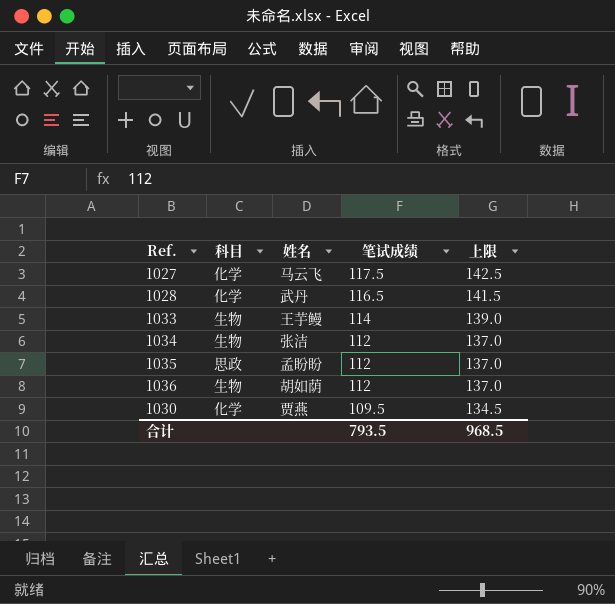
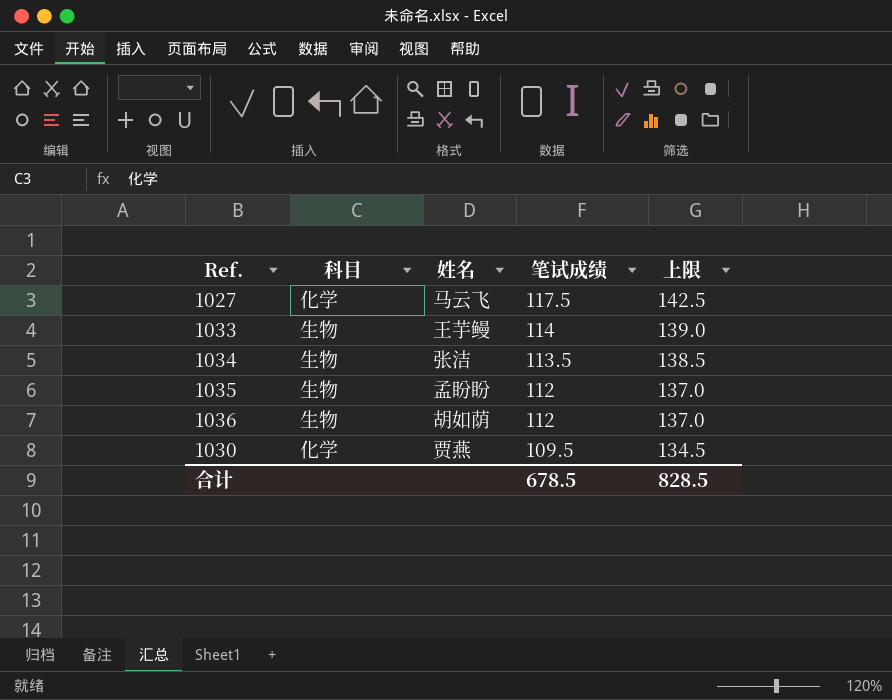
row 1028: 化学 | 武丹 | 116.5 | 141.5 -> none
1034 | 笔试成绩: 112 -> 113.5
1034 | 上限: 137.0 -> 138.5
1035 | 科目: 思政 -> 生物
合计 | 笔试成绩: 793.5 -> 678.5
合计 | 上限: 968.5 -> 828.5

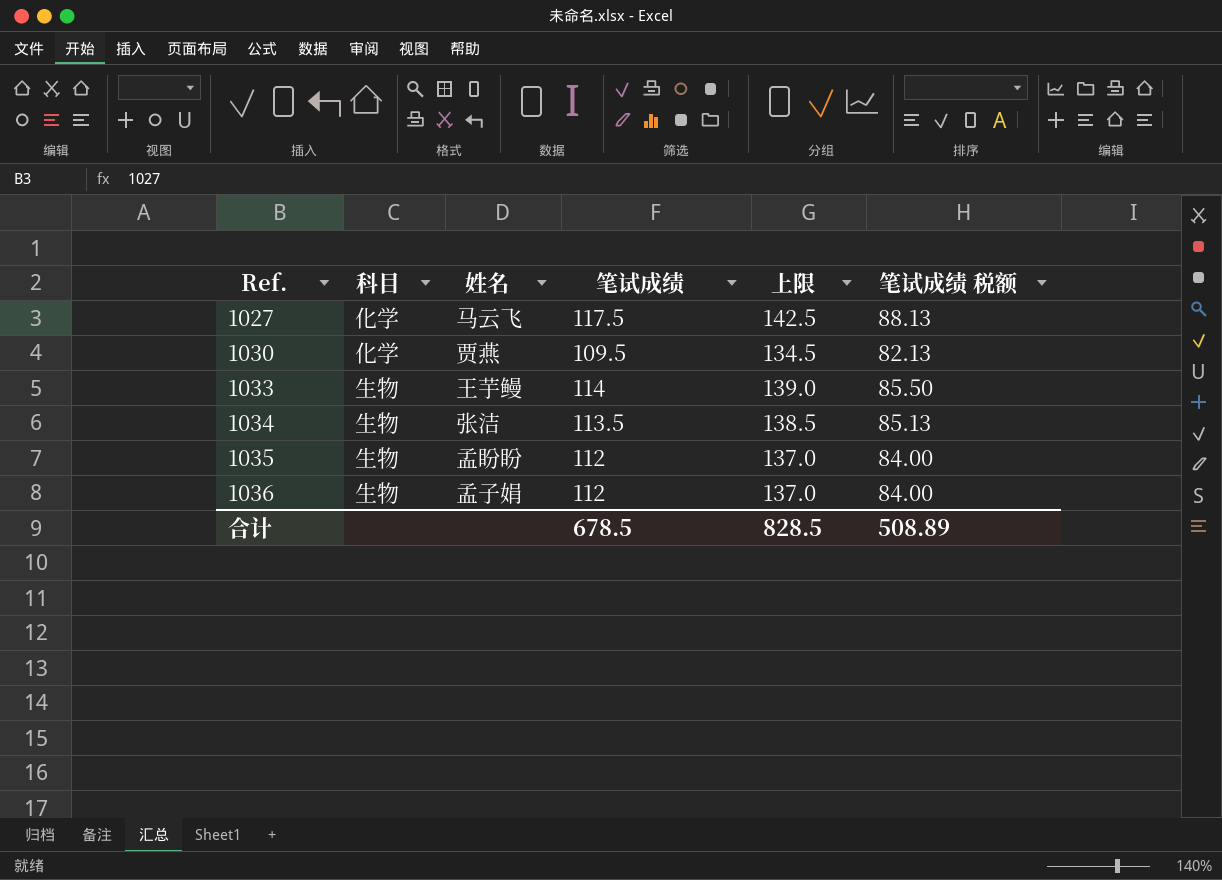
row order: 笔试成绩 descending -> Ref. ascending
column 笔试成绩 税额 | formula: none -> [笔试成绩] * 0.75
1036 | 姓名: 胡如荫 -> 孟子娟

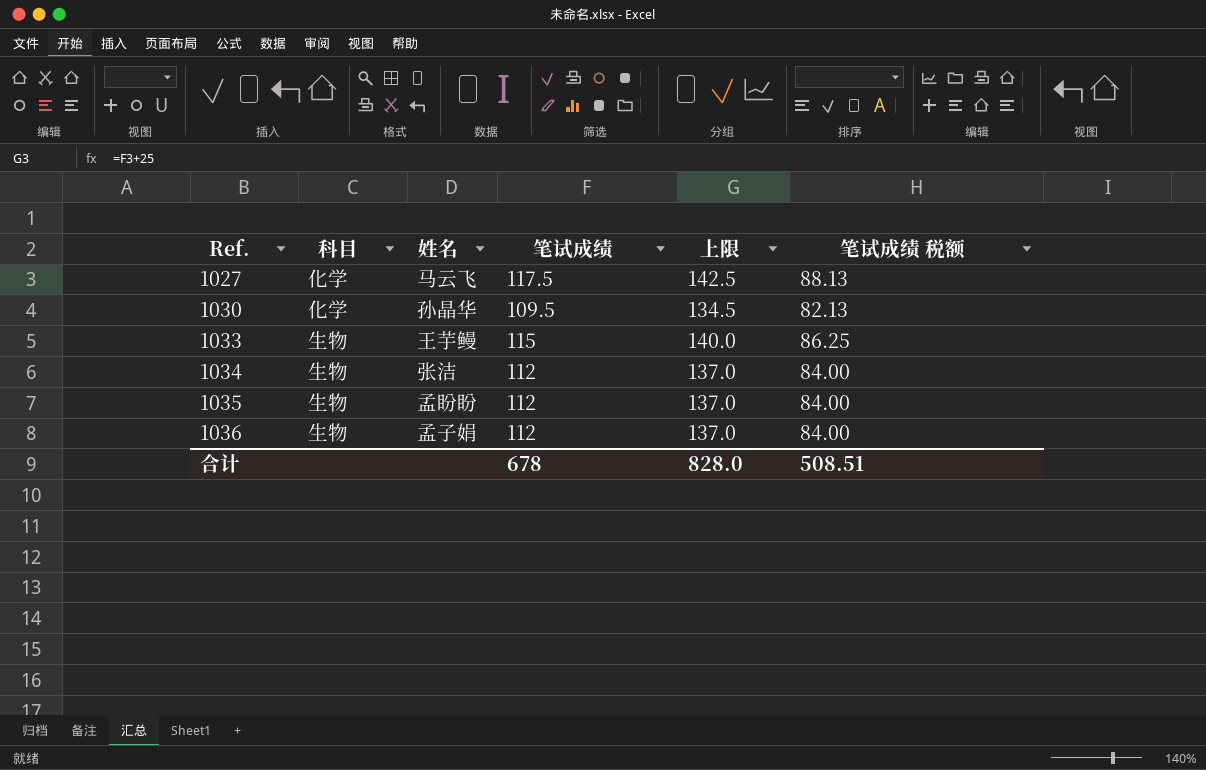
1030 | 姓名: 贾燕 -> 孙晶华
1033 | 笔试成绩: 114 -> 115
1033 | 上限: 139.0 -> 140.0
1033 | 笔试成绩 税额: 85.50 -> 86.25
1034 | 笔试成绩: 113.5 -> 112
1034 | 上限: 138.5 -> 137.0
1034 | 笔试成绩 税额: 85.13 -> 84.00
合计 | 笔试成绩: 678.5 -> 678
合计 | 上限: 828.5 -> 828.0
合计 | 笔试成绩 税额: 508.89 -> 508.51

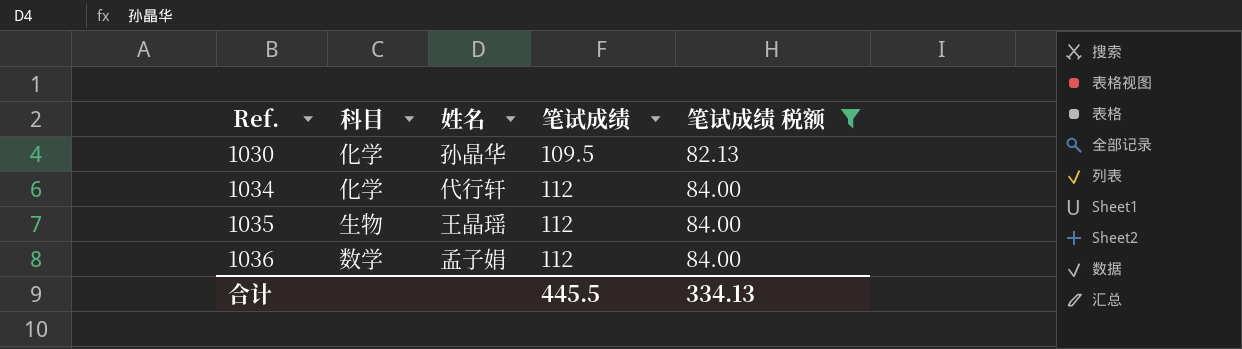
filter: none -> 笔试成绩 税额 <= 84.00
column 上限 | formula: [笔试成绩] + 25 -> none
1034 | 科目: 生物 -> 化学
1034 | 姓名: 张洁 -> 代行轩
1035 | 姓名: 孟盼盼 -> 王晶瑶
1036 | 科目: 生物 -> 数学
合计 | 笔试成绩: 678 -> 445.5
合计 | 笔试成绩 税额: 508.51 -> 334.13

